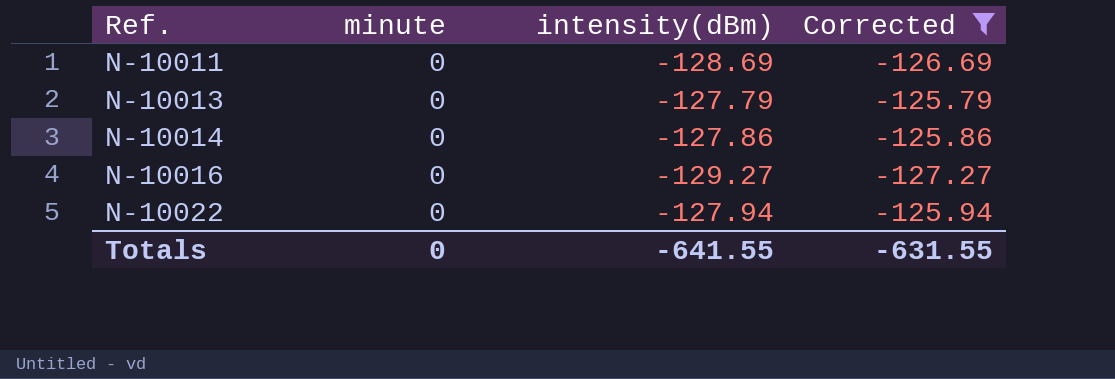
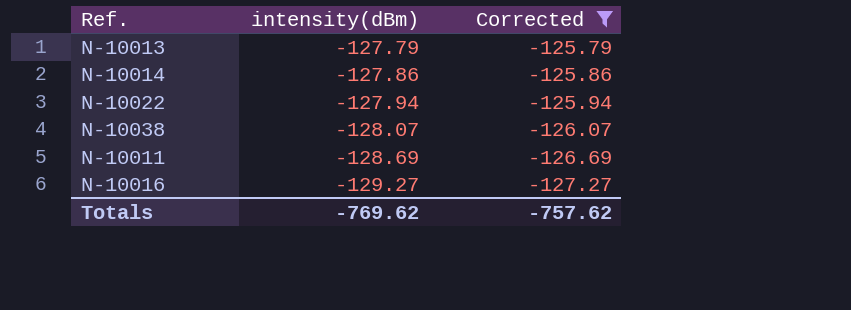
row order: Ref. ascending -> intensity(dBm) descending
column minute | position: 2 -> none
row N-10038: none -> -128.07 | -126.07
Totals | intensity(dBm): -641.55 -> -769.62
Totals | Corrected: -631.55 -> -757.62

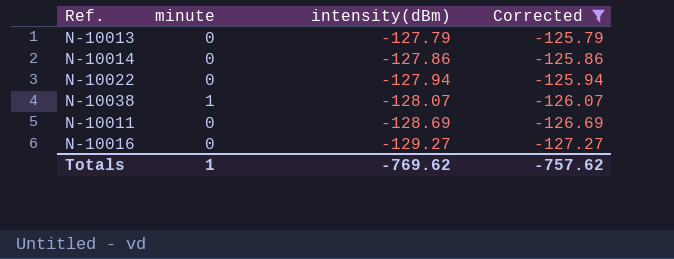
column minute | position: none -> 2

